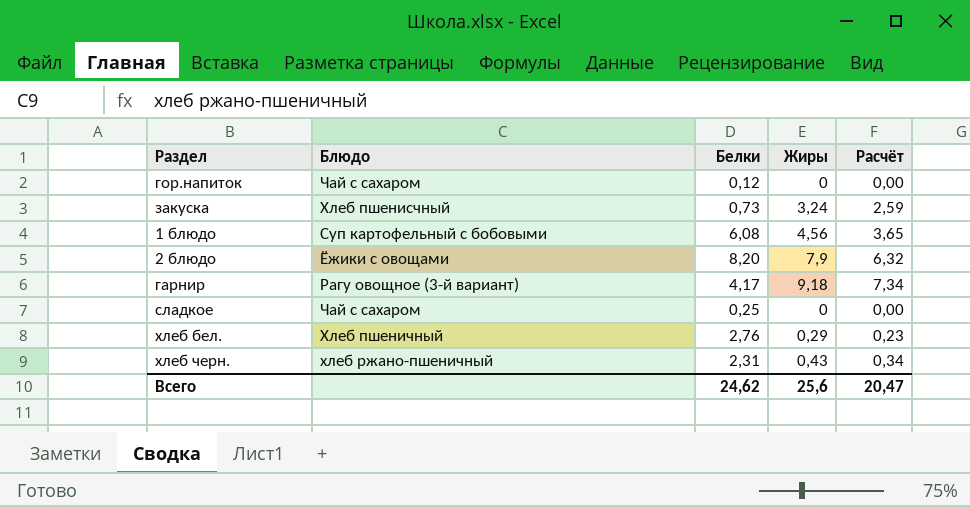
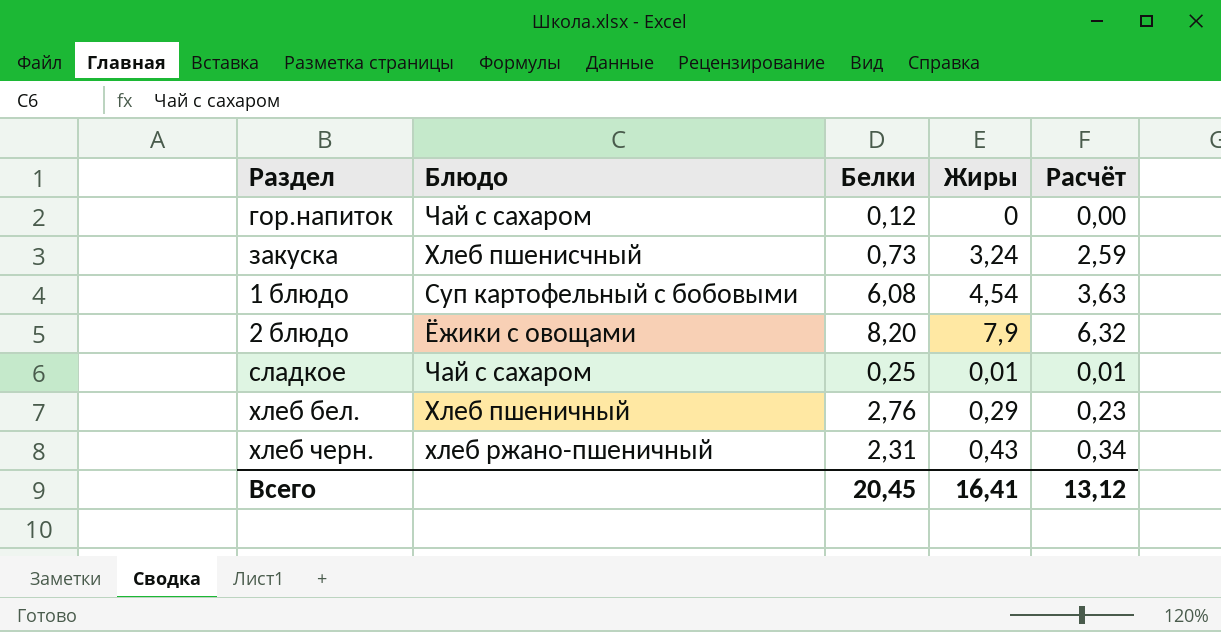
row гарнир: Рагу овощное (3-й вариант) | 4,17 | 9,18 | 7,34 -> none
1 блюдо | Жиры: 4,56 -> 4,54
1 блюдо | Расчёт: 3,65 -> 3,63
сладкое | Жиры: 0 -> 0,01
сладкое | Расчёт: 0,00 -> 0,01
Всего | Белки: 24,62 -> 20,45
Всего | Жиры: 25,6 -> 16,41
Всего | Расчёт: 20,47 -> 13,12

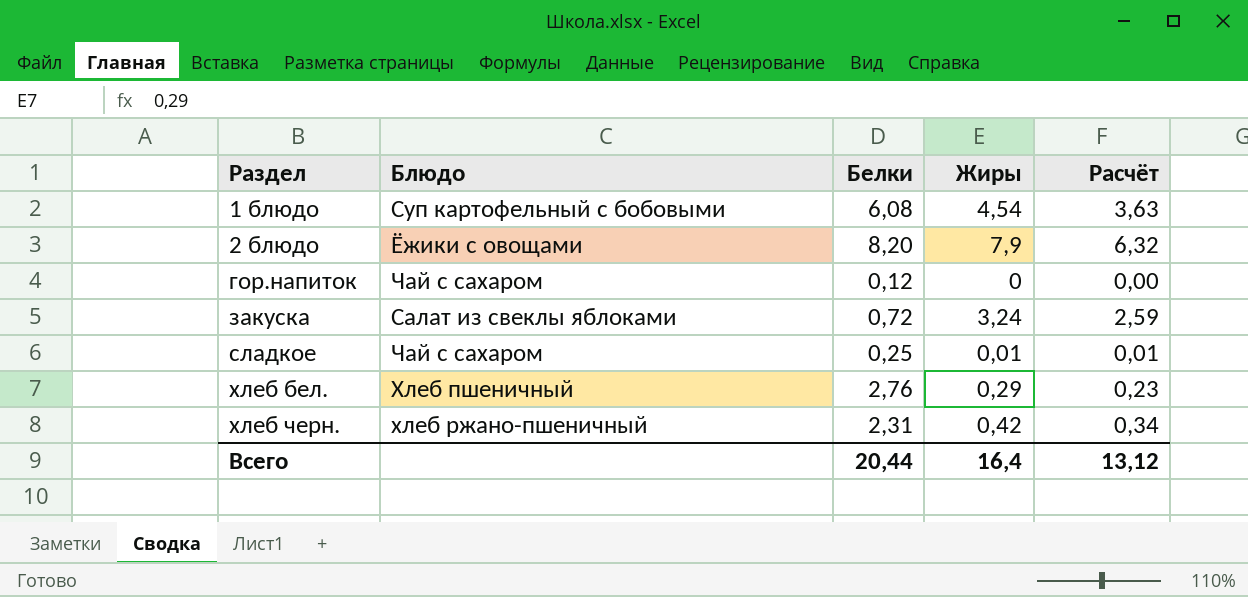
row order: none -> Раздел ascending
закуска | Блюдо: Хлеб пшенисчный -> Салат из свеклы яблоками
закуска | Белки: 0,73 -> 0,72
хлеб черн. | Жиры: 0,43 -> 0,42
Всего | Белки: 20,45 -> 20,44
Всего | Жиры: 16,41 -> 16,4

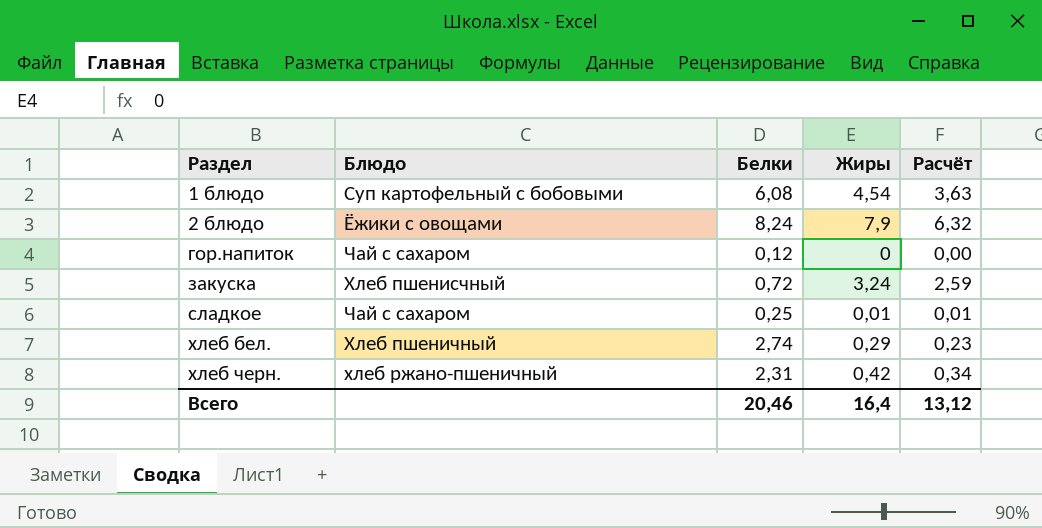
2 блюдо | Белки: 8,20 -> 8,24
закуска | Блюдо: Салат из свеклы яблоками -> Хлеб пшенисчный
хлеб бел. | Белки: 2,76 -> 2,74
Всего | Белки: 20,44 -> 20,46

